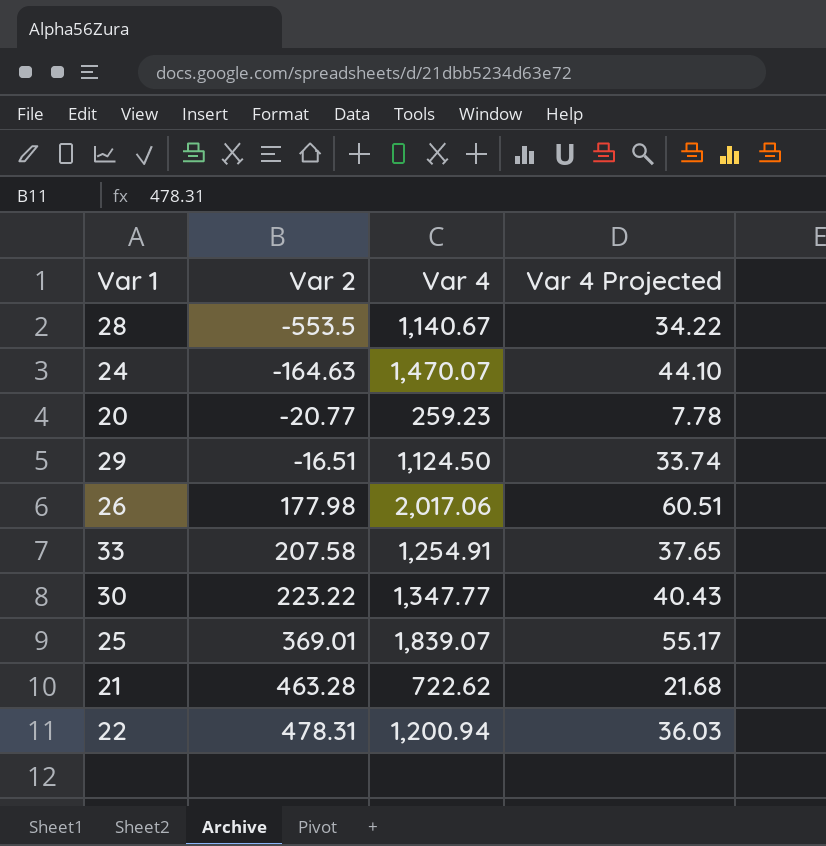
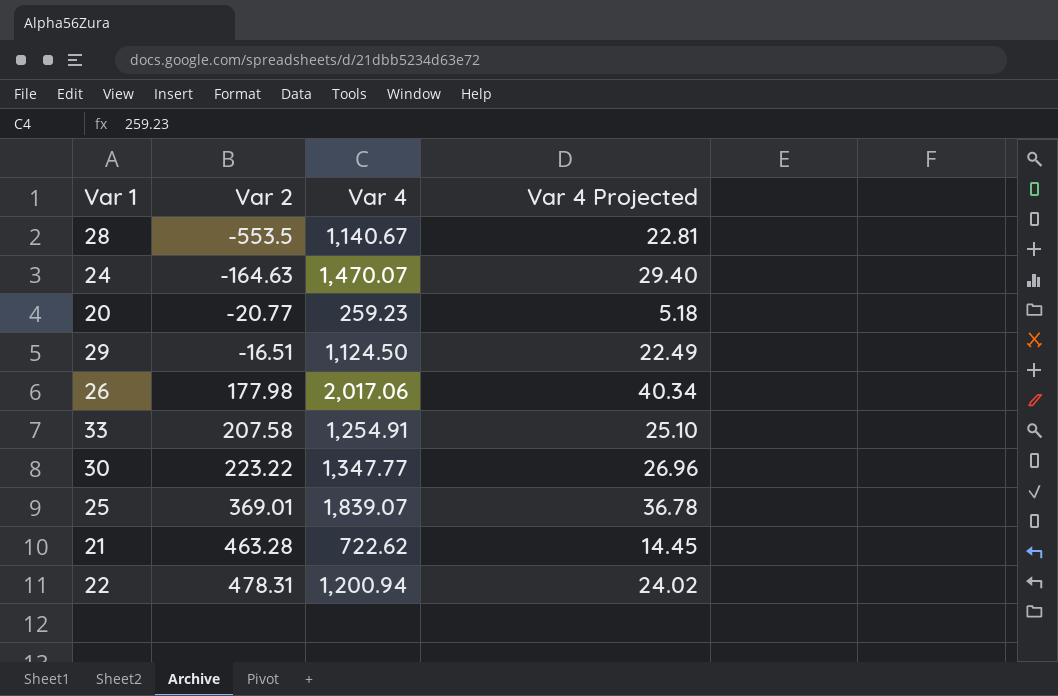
column Var 4 Projected | formula: [Var 4] * 0.03 -> [Var 4] * 0.02

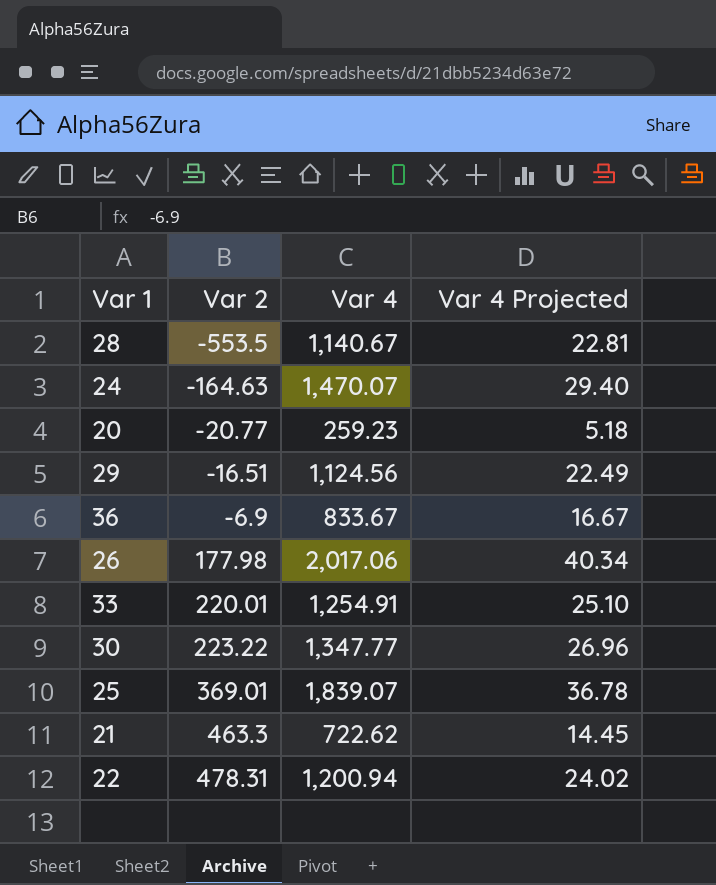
29 | Var 4: 1,124.50 -> 1,124.56
row 36: none -> -6.9 | 833.67 | 16.67
33 | Var 2: 207.58 -> 220.01
21 | Var 2: 463.28 -> 463.3

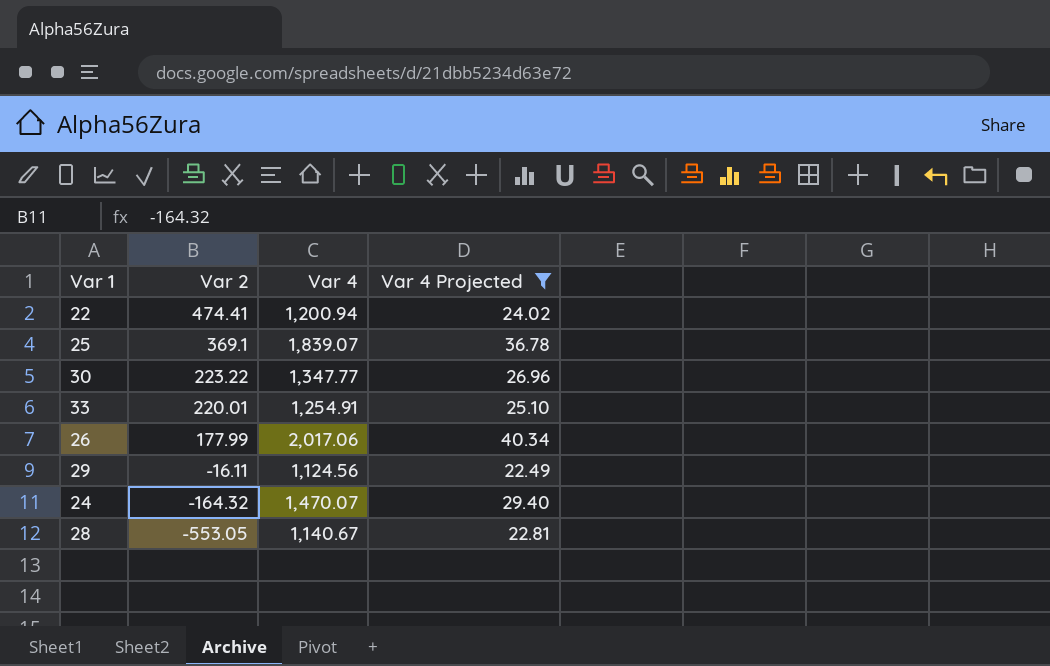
filter: none -> Var 4 Projected >= 22.49
row order: Var 2 ascending -> Var 2 descending
22 | Var 2: 478.31 -> 474.41
25 | Var 2: 369.01 -> 369.1
26 | Var 2: 177.98 -> 177.99
29 | Var 2: -16.51 -> -16.11
24 | Var 2: -164.63 -> -164.32
28 | Var 2: -553.5 -> -553.05

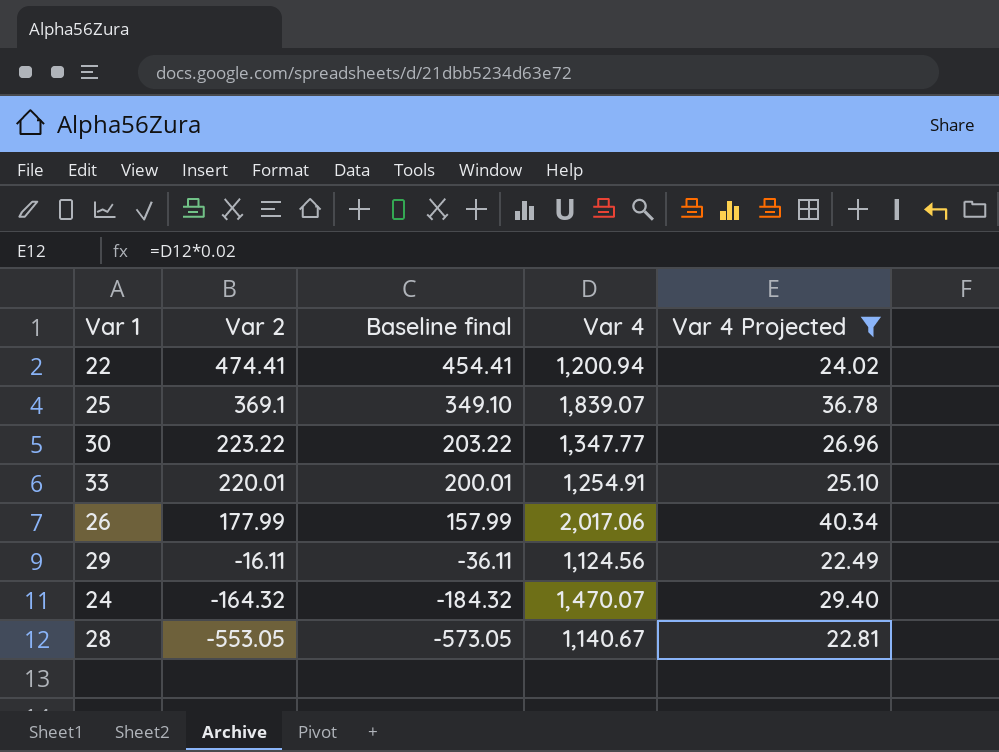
column Baseline final | formula: none -> [Var 2] - 20

